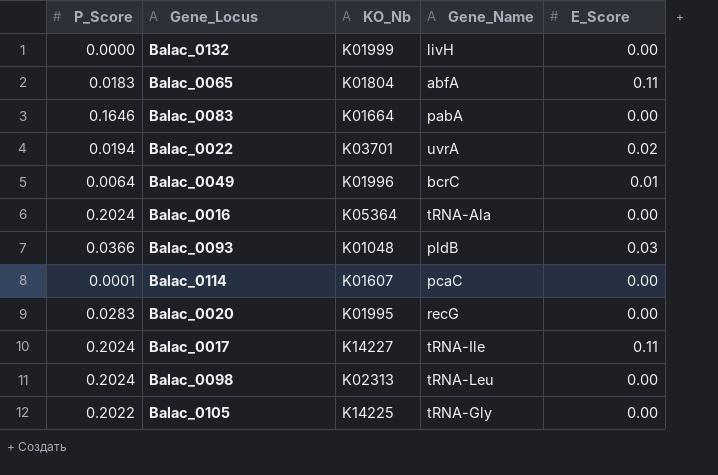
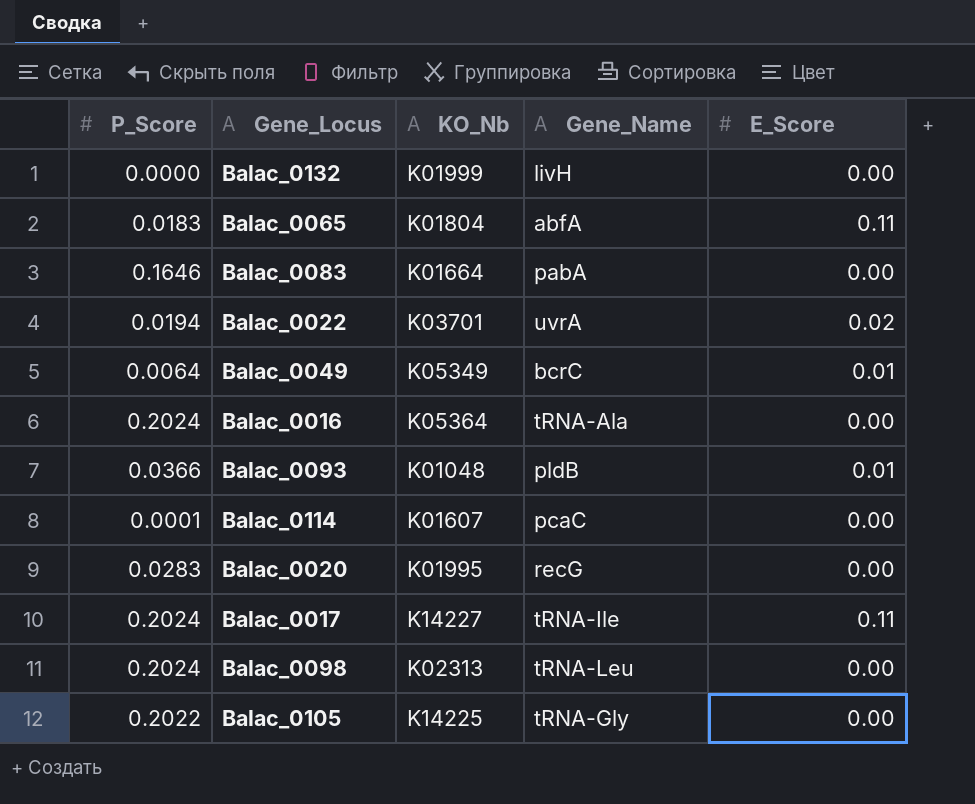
Balac_0049 | KO_Nb: K01996 -> K05349
Balac_0093 | E_Score: 0.03 -> 0.01

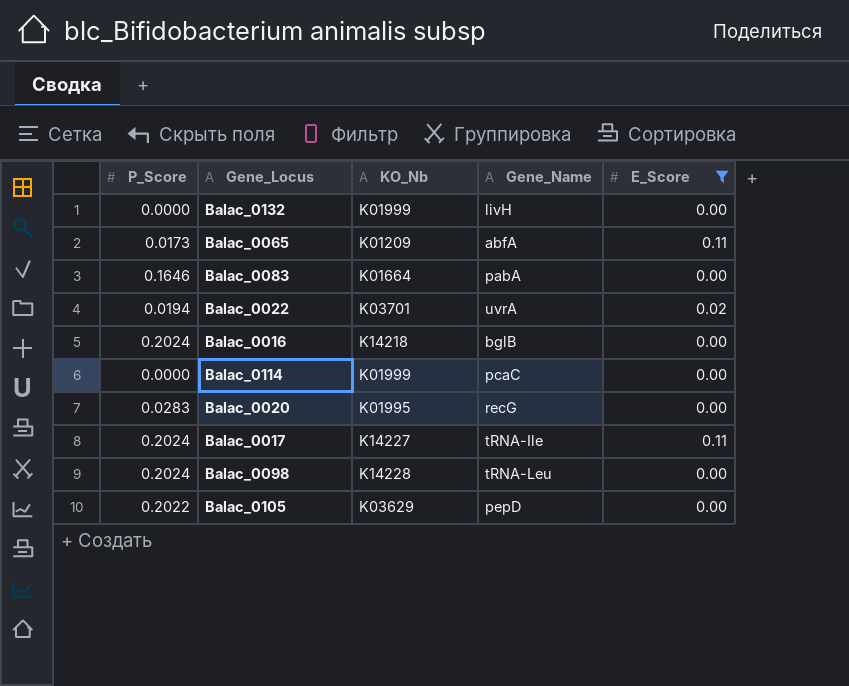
filter: none -> E_Score != 0.01
Balac_0065 | P_Score: 0.0183 -> 0.0173
Balac_0065 | KO_Nb: K01804 -> K01209
Balac_0016 | KO_Nb: K05364 -> K14218
Balac_0016 | Gene_Name: tRNA-Ala -> bglB
Balac_0114 | P_Score: 0.0001 -> 0.0000
Balac_0114 | KO_Nb: K01607 -> K01999
Balac_0098 | KO_Nb: K02313 -> K14228
Balac_0105 | KO_Nb: K14225 -> K03629
Balac_0105 | Gene_Name: tRNA-Gly -> pepD

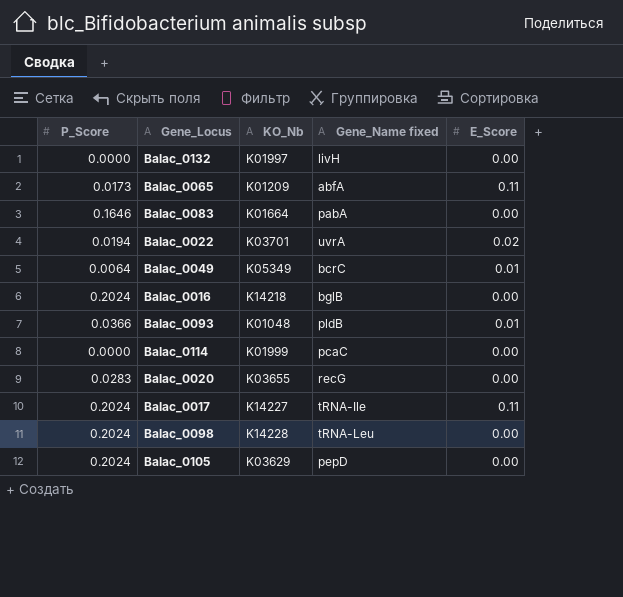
filter: E_Score != 0.01 -> none
column name: Gene_Name -> Gene_Name fixed
Balac_0132 | KO_Nb: K01999 -> K01997
Balac_0020 | KO_Nb: K01995 -> K03655
Balac_0105 | P_Score: 0.2022 -> 0.2024

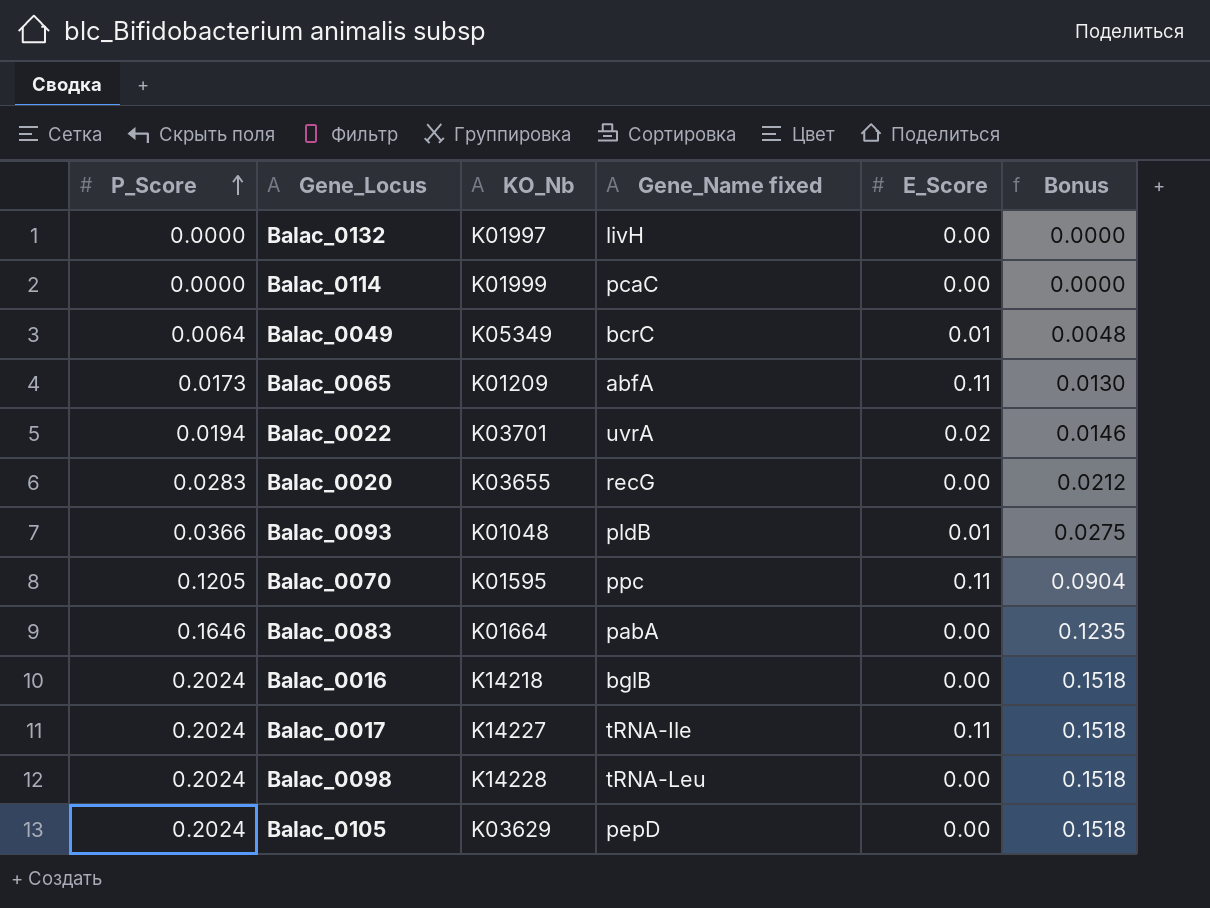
row order: none -> P_Score ascending
column Bonus | formula: none -> [P_Score] * 0.75
row Balac_0070: none -> 0.1205 | K01595 | ppc | 0.11 | 0.0904

